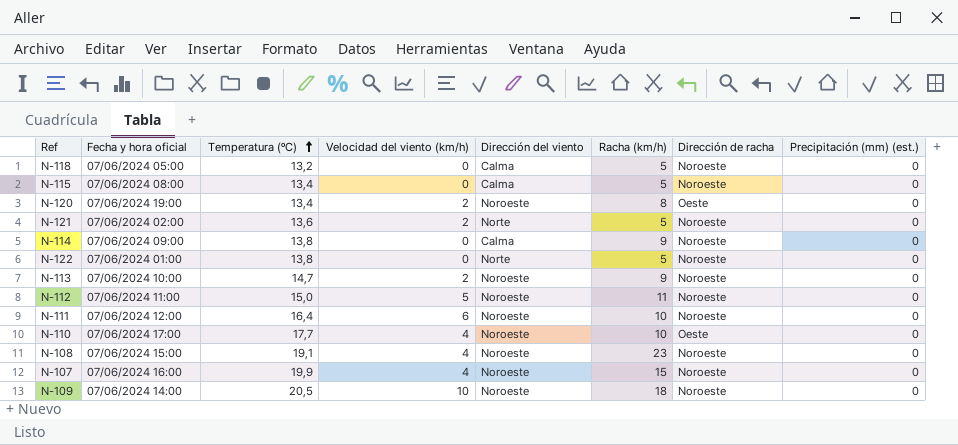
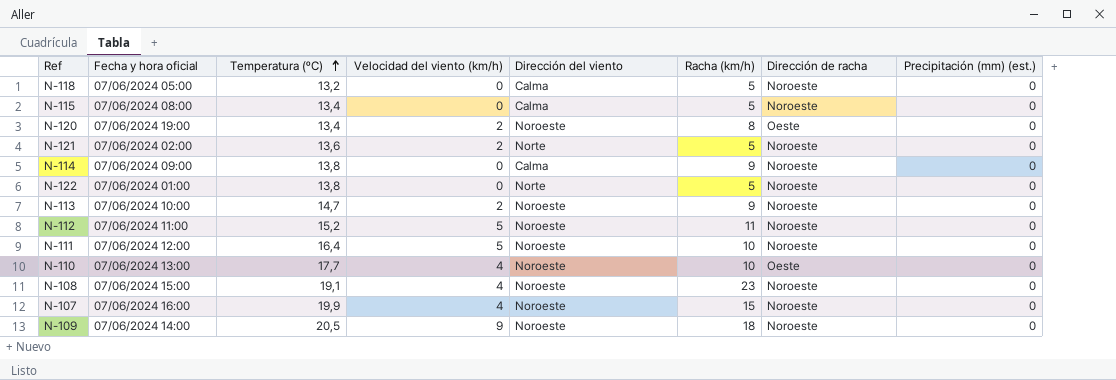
N-112 | Temperatura (ºC): 15,0 -> 15,2
N-111 | Velocidad del viento (km/h): 6 -> 5
N-110 | Fecha y hora oficial: 07/06/2024 17:00 -> 07/06/2024 13:00
N-109 | Velocidad del viento (km/h): 10 -> 9

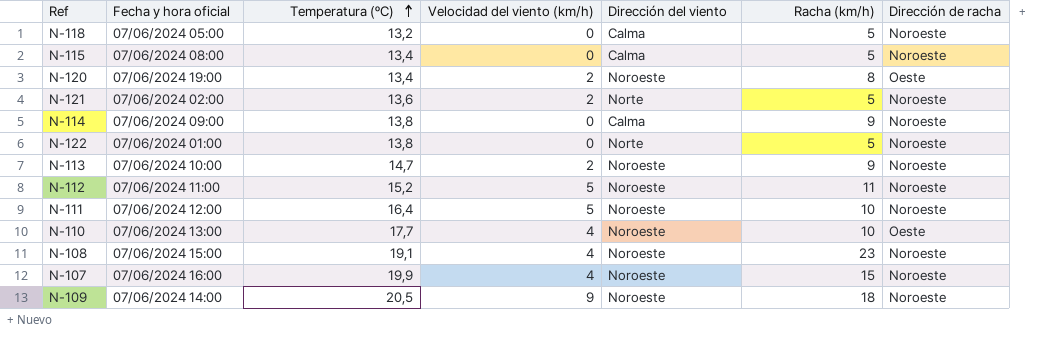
column Precipitación (mm) (est.) | position: 8 -> none

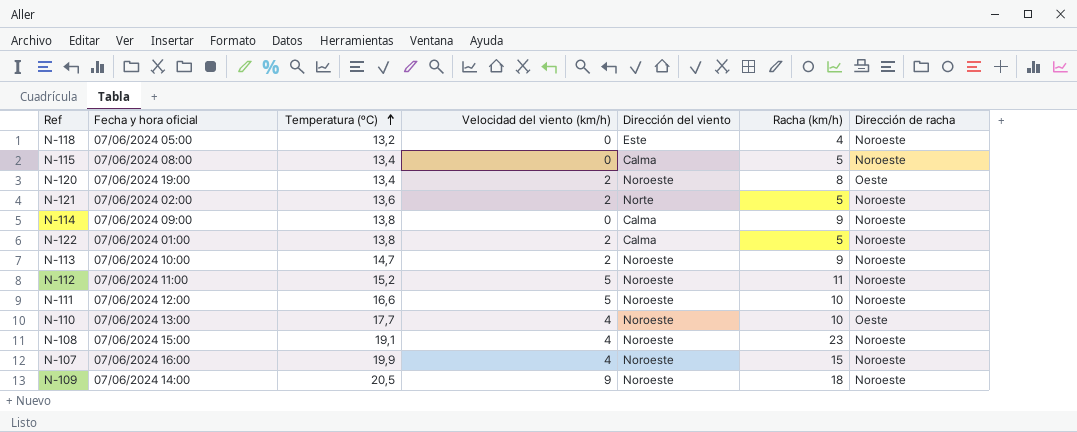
N-118 | Dirección del viento: Calma -> Este
N-118 | Racha (km/h): 5 -> 4
N-122 | Velocidad del viento (km/h): 0 -> 2
N-122 | Dirección del viento: Norte -> Calma
N-111 | Temperatura (ºC): 16,4 -> 16,6

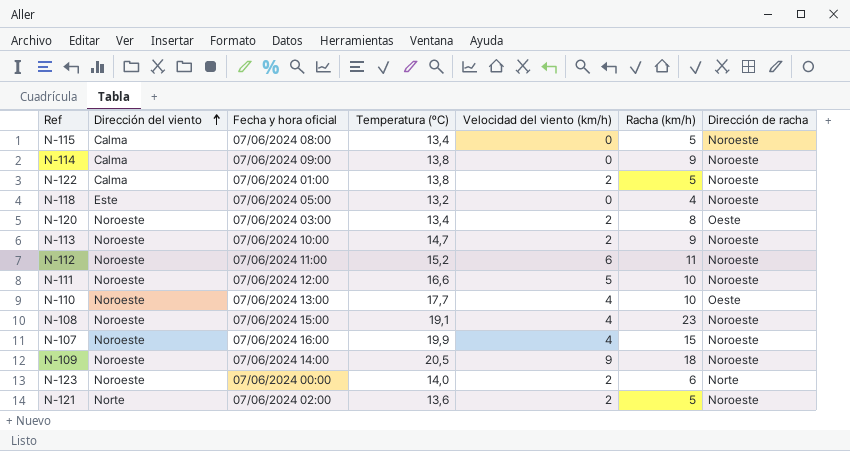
row order: Temperatura (ºC) ascending -> Dirección del viento ascending
column Dirección del viento | position: 5 -> 2
N-120 | Fecha y hora oficial: 07/06/2024 19:00 -> 07/06/2024 03:00
N-112 | Velocidad del viento (km/h): 5 -> 6
row N-123: none -> Noroeste | 07/06/2024 00:00 | 14,0 | 2 | 6 | Norte

